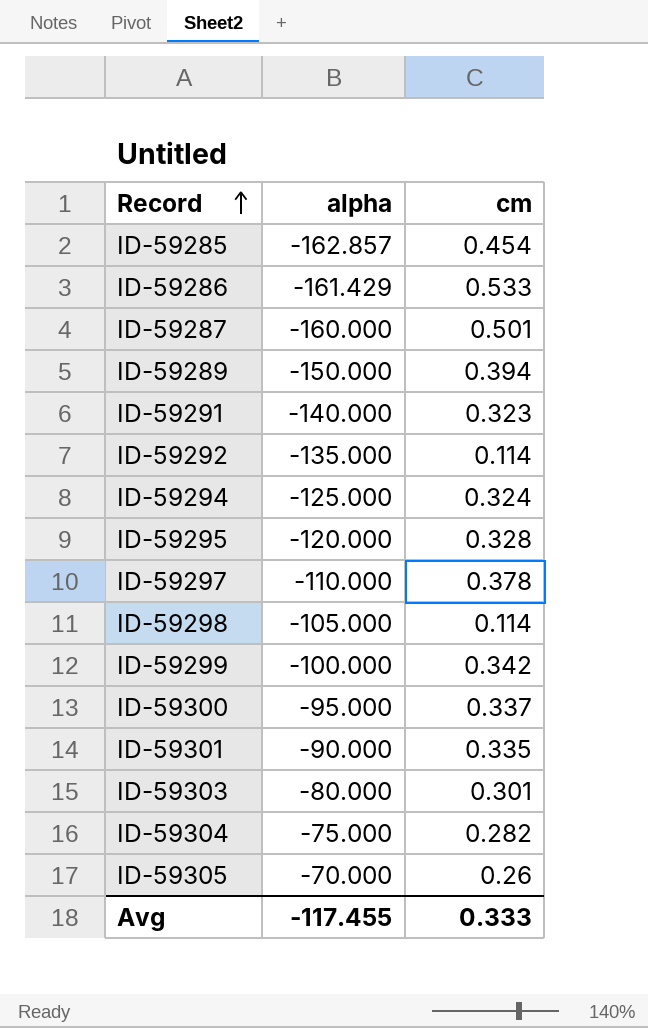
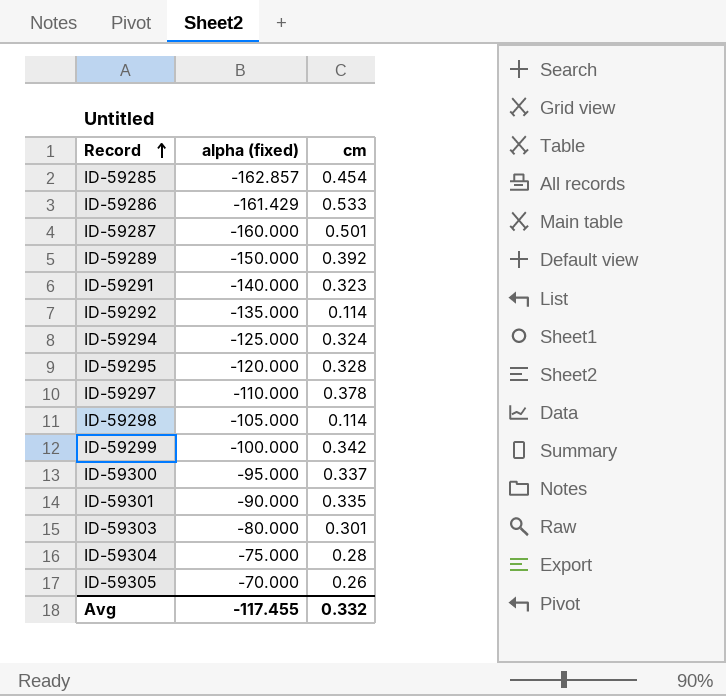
column name: alpha -> alpha (fixed)
ID-59289 | cm: 0.394 -> 0.392
ID-59304 | cm: 0.282 -> 0.28
Avg | cm: 0.333 -> 0.332

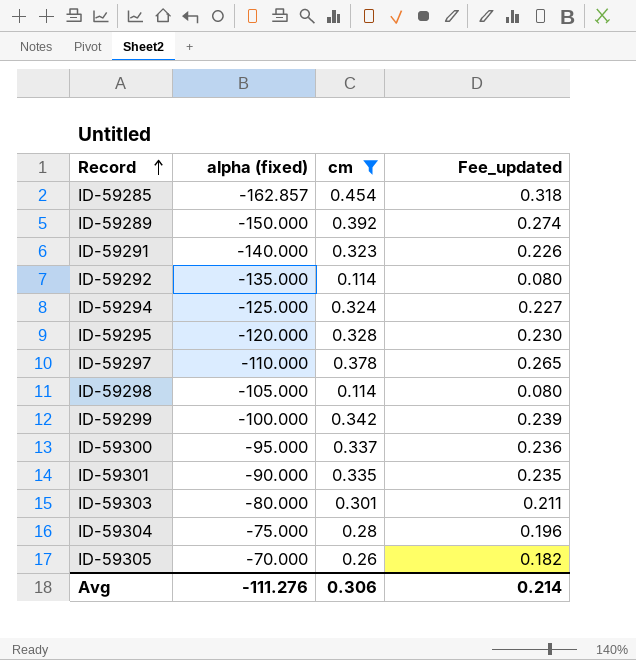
filter: none -> cm <= 0.454
column Fee_updated | formula: none -> [cm] * 0.7
Avg | alpha (fixed): -117.455 -> -111.276
Avg | cm: 0.332 -> 0.306

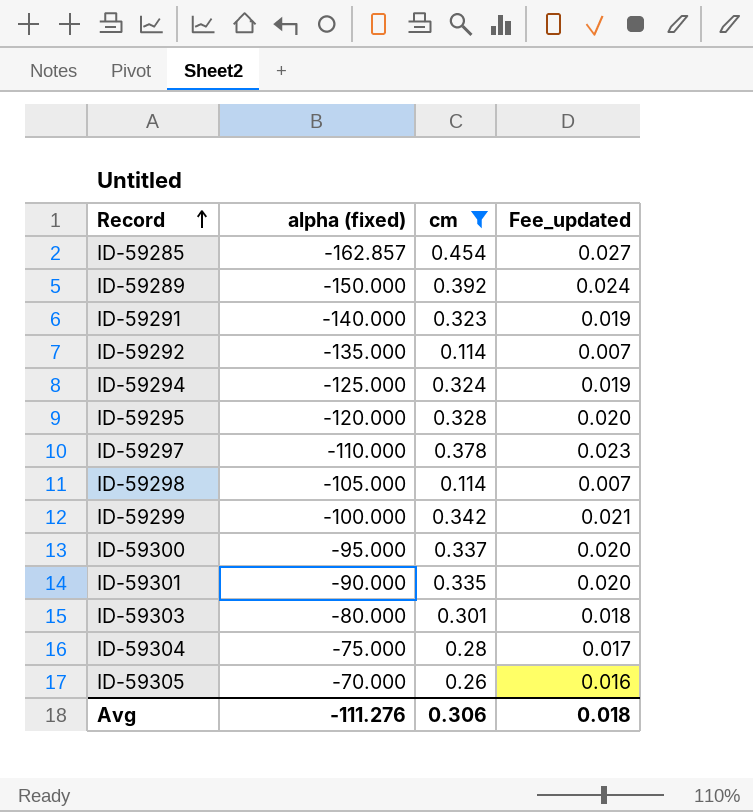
column Fee_updated | formula: [cm] * 0.7 -> [cm] * 0.06
Avg | Fee_updated: 0.214 -> 0.018

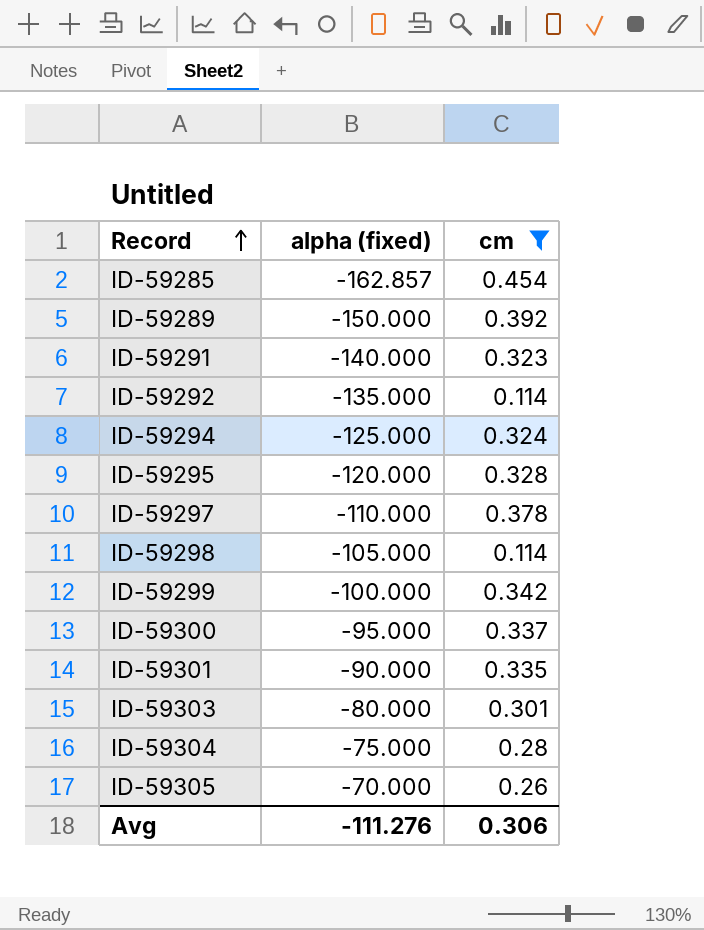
column Fee_updated | formula: [cm] * 0.06 -> none

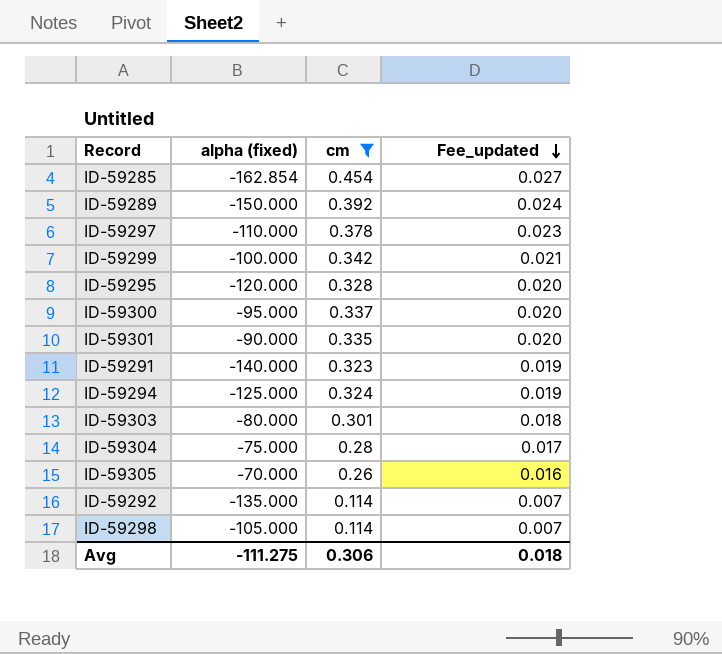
row order: Record ascending -> Fee_updated descending
column Fee_updated | formula: none -> [cm] * 0.06
ID-59285 | alpha (fixed): -162.857 -> -162.854
Avg | alpha (fixed): -111.276 -> -111.275

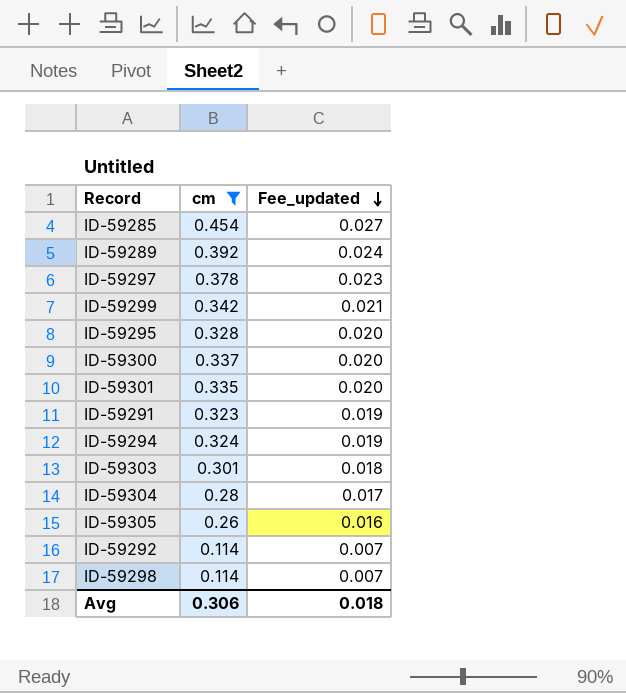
column alpha (fixed) | position: 2 -> none

